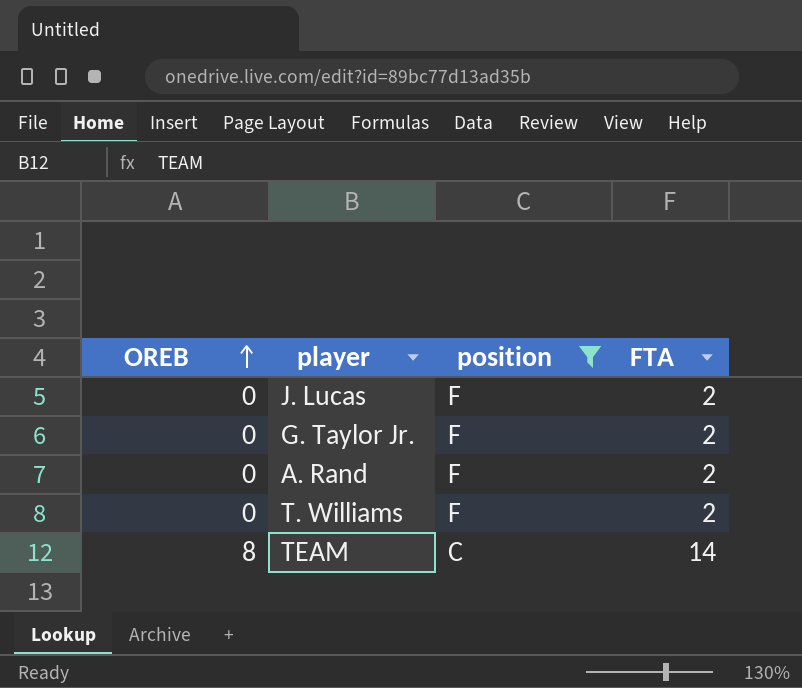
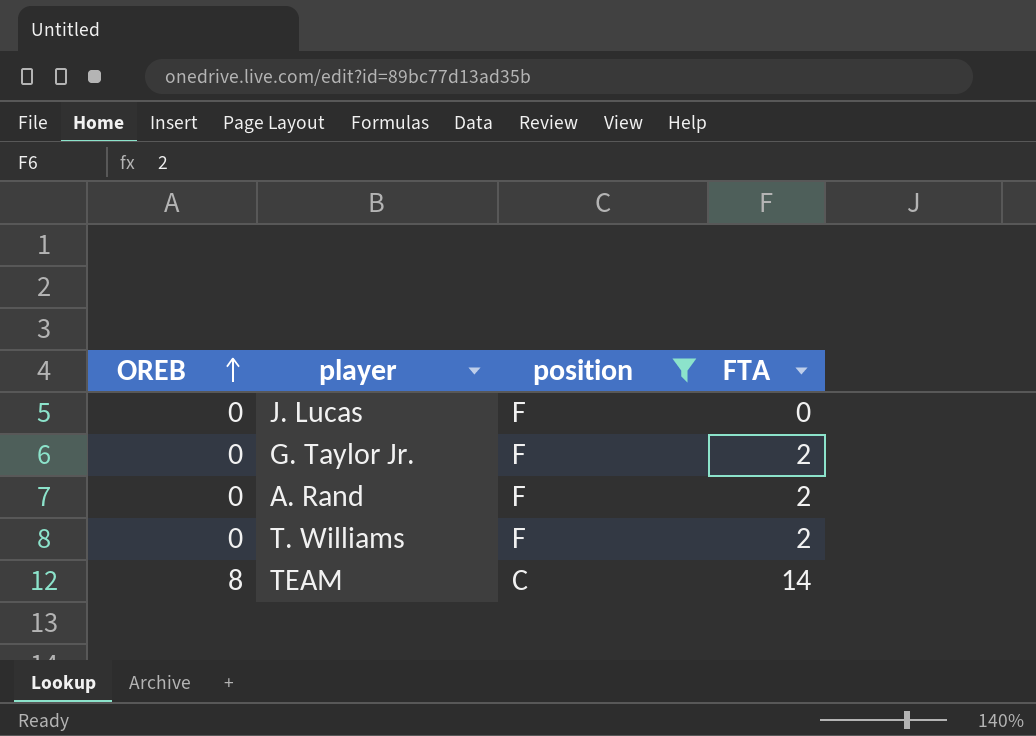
J. Lucas | FTA: 2 -> 0

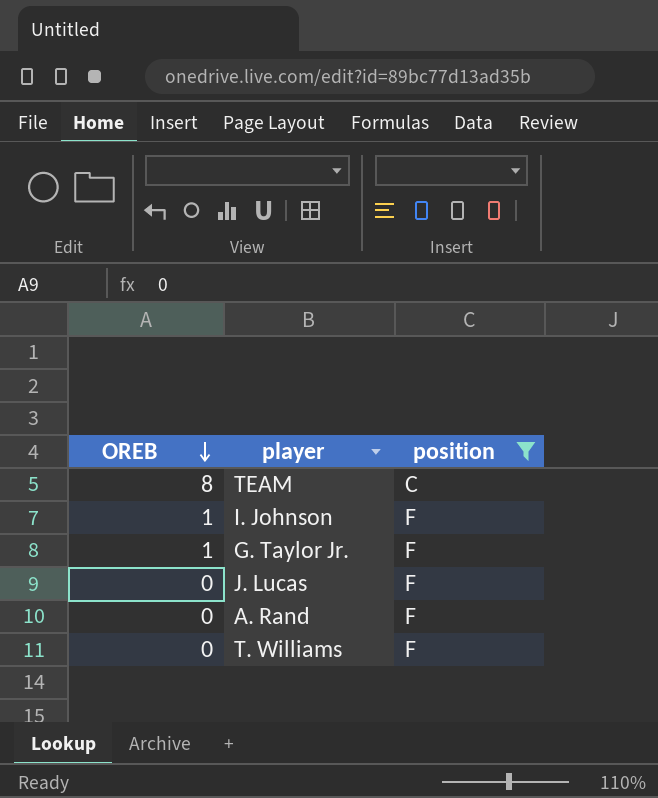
row order: OREB ascending -> OREB descending
column FTA | position: 4 -> none
row I. Johnson: none -> 1 | F
G. Taylor Jr. | OREB: 0 -> 1

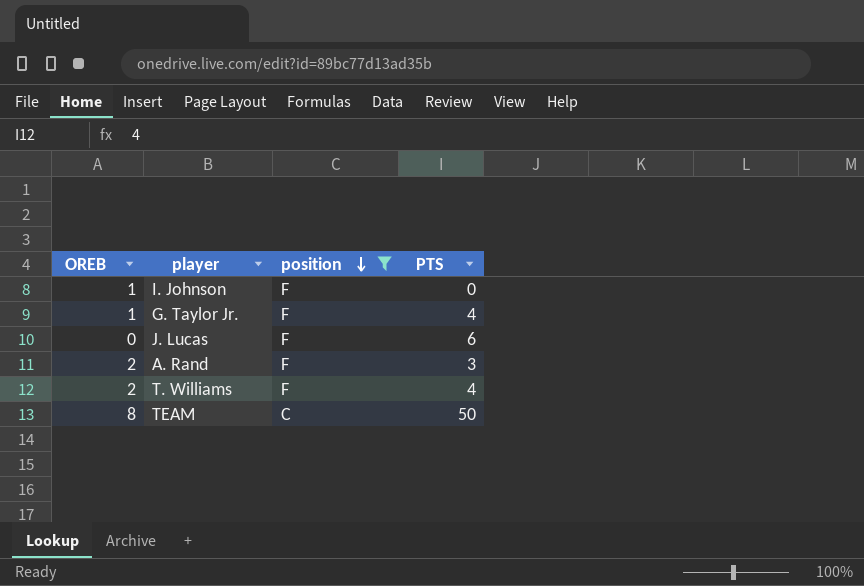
row order: OREB descending -> position descending
column PTS | position: none -> 4
A. Rand | OREB: 0 -> 2
T. Williams | OREB: 0 -> 2

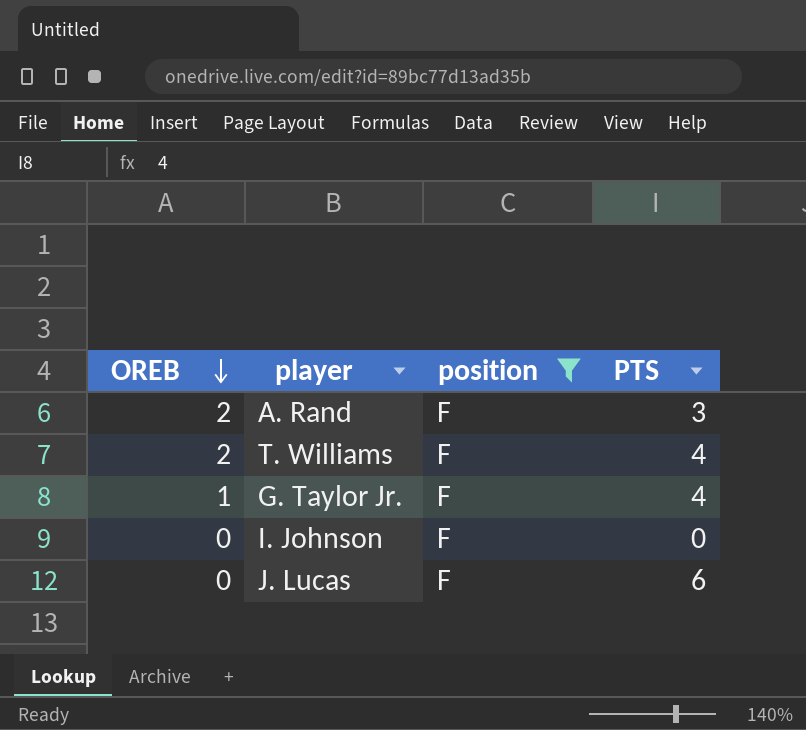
row order: position descending -> OREB descending
row TEAM: 8 | C | 50 -> none
I. Johnson | OREB: 1 -> 0

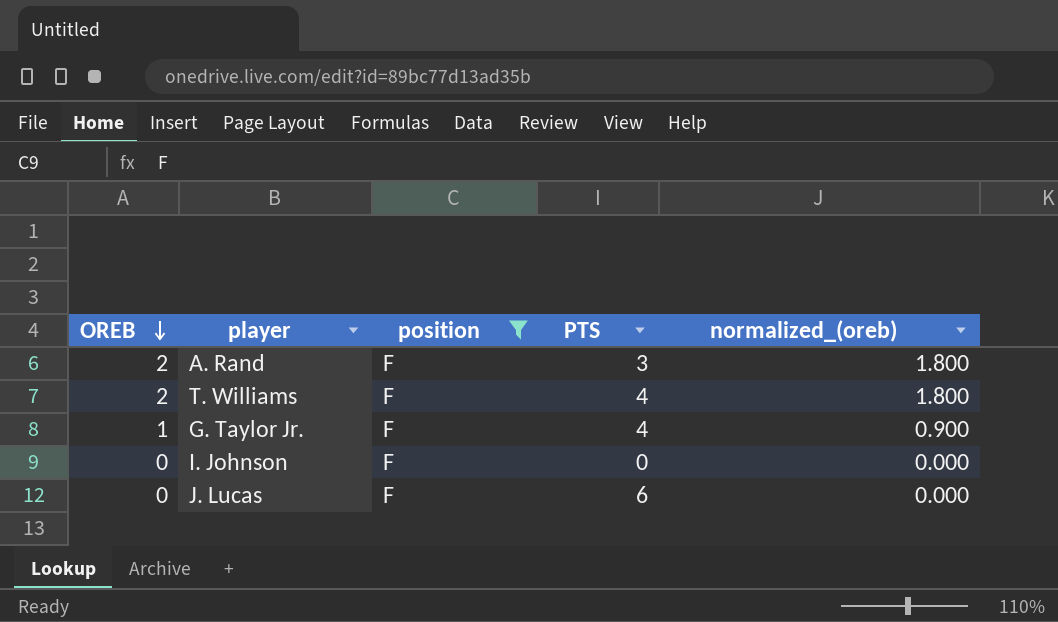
column normalized_(oreb) | formula: none -> [OREB] * 0.9

